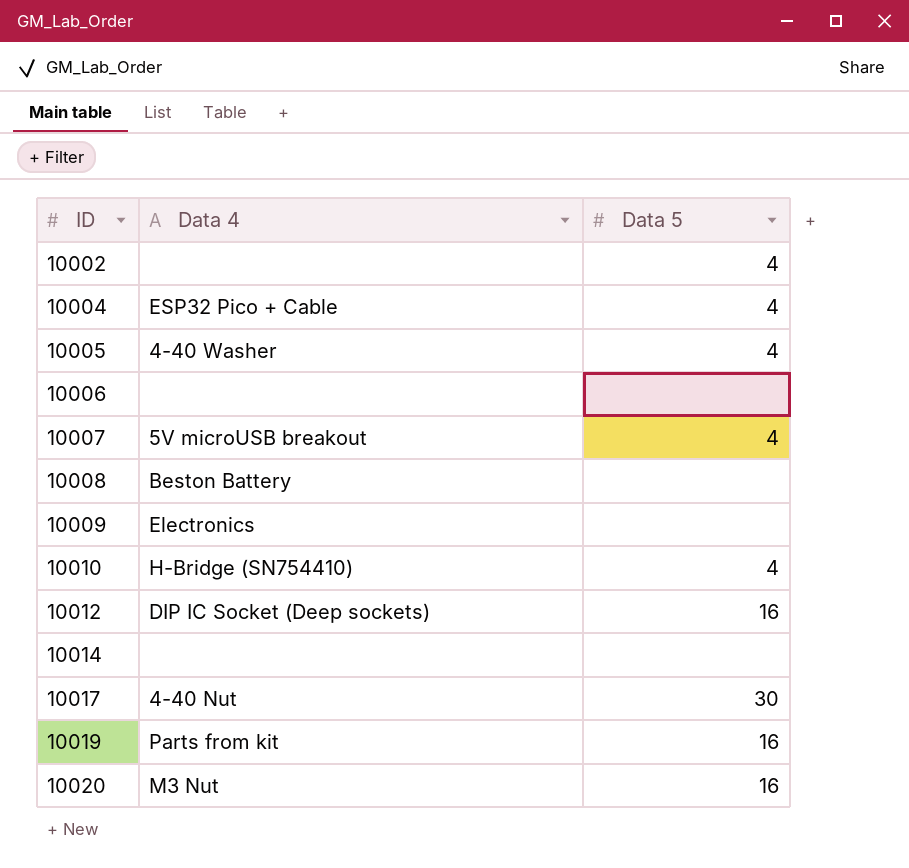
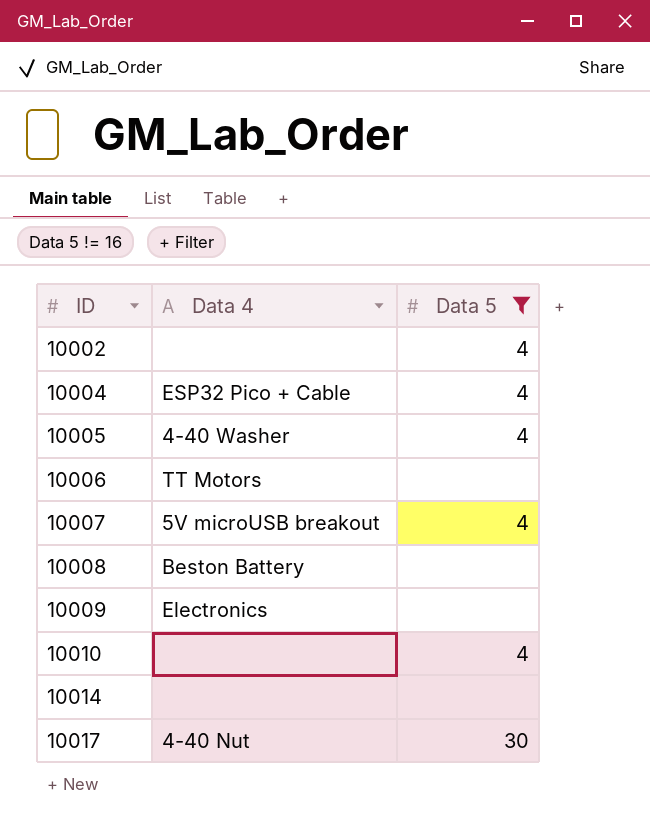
filter: none -> Data 5 != 16
10006 | Data 4: none -> TT Motors
10010 | Data 4: H-Bridge (SN754410) -> none

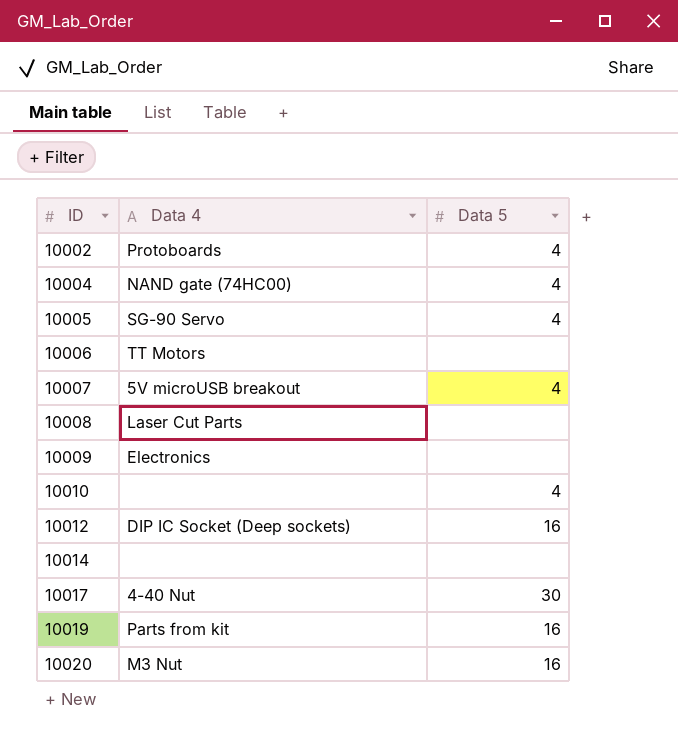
filter: Data 5 != 16 -> none
10002 | Data 4: none -> Protoboards
10004 | Data 4: ESP32 Pico + Cable -> NAND gate (74HC00)
10005 | Data 4: 4-40 Washer -> SG-90 Servo
10008 | Data 4: Beston Battery -> Laser Cut Parts

